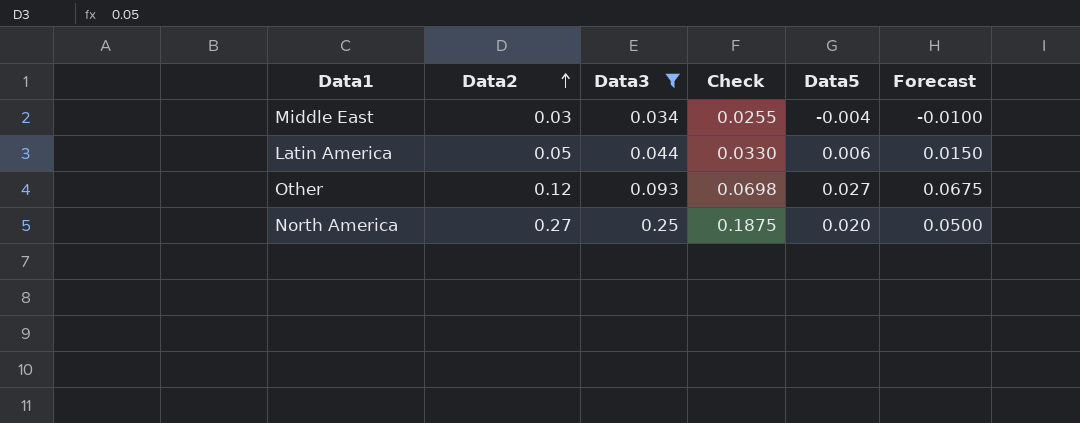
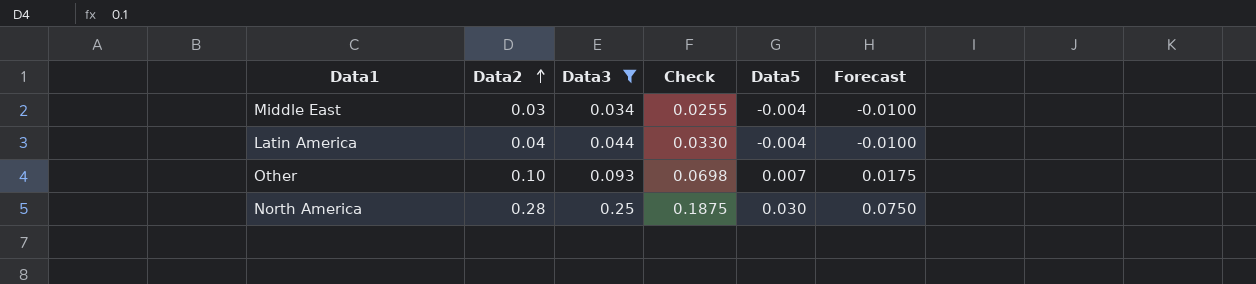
Latin America | Data2: 0.05 -> 0.04
Latin America | Data5: 0.006 -> -0.004
Latin America | Forecast: 0.0150 -> -0.0100
Other | Data2: 0.12 -> 0.10
Other | Data5: 0.027 -> 0.007
Other | Forecast: 0.0675 -> 0.0175
North America | Data2: 0.27 -> 0.28
North America | Data5: 0.020 -> 0.030
North America | Forecast: 0.0500 -> 0.0750

